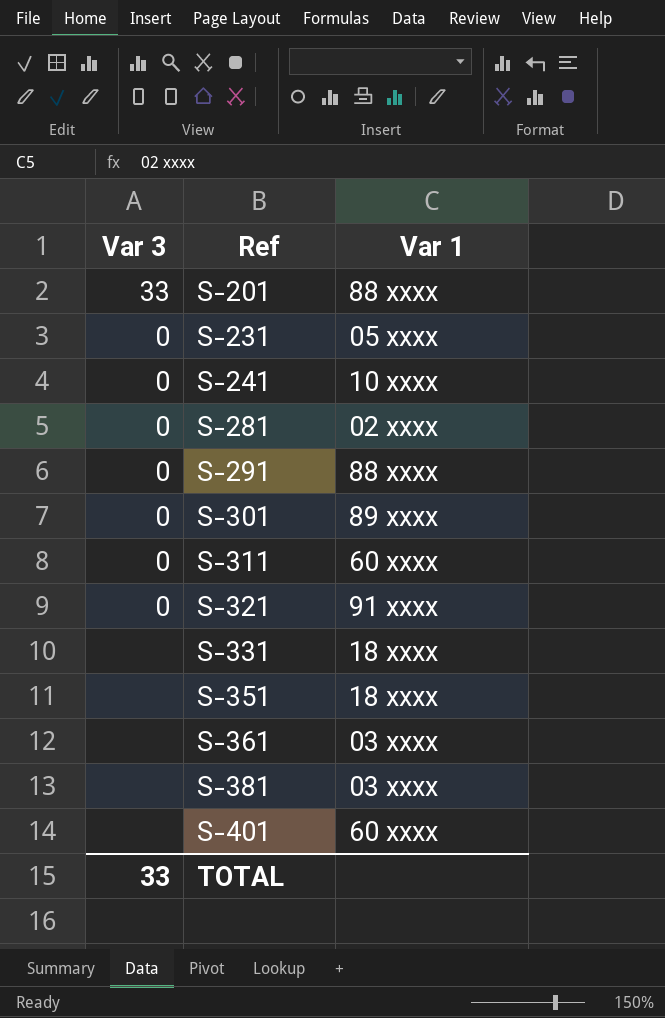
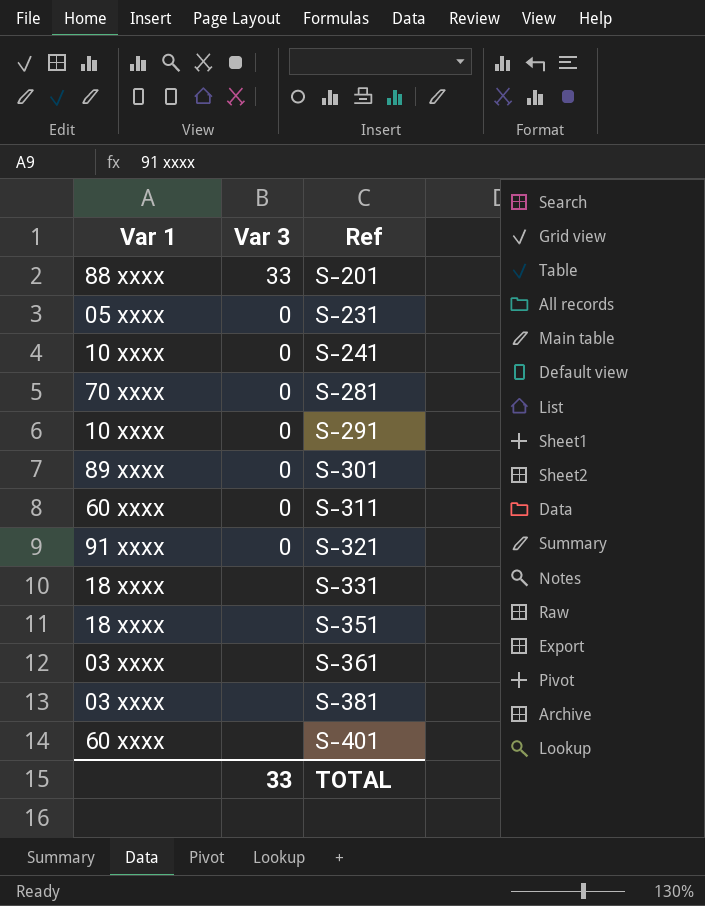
column Var 1 | position: 3 -> 1
S-281 | Var 1: 02 xxxx -> 70 xxxx
S-291 | Var 1: 88 xxxx -> 10 xxxx

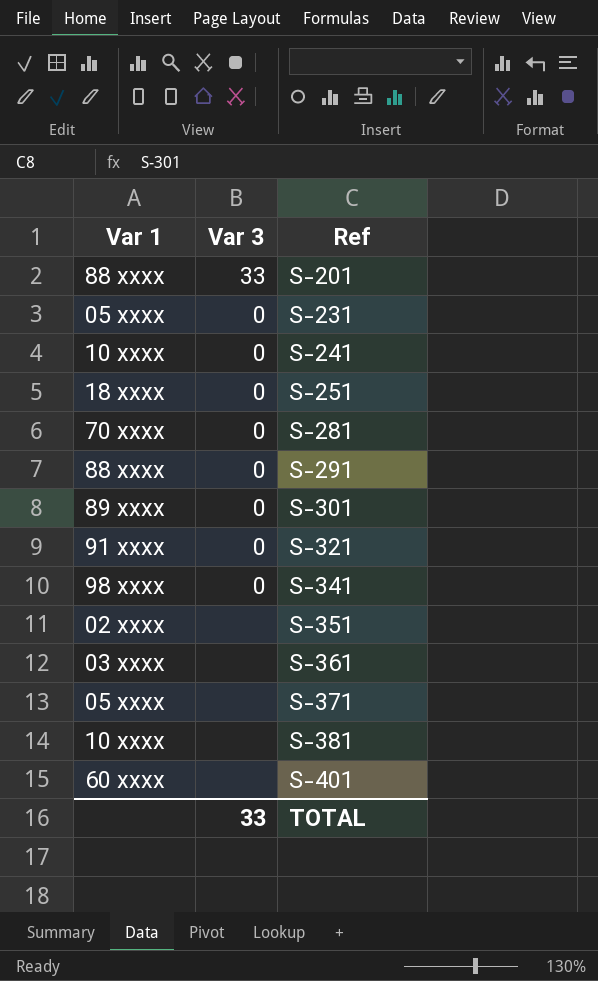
row S-311: 60 xxxx | 0 -> none
row S-331: 18 xxxx | none -> none
row S-251: none -> 18 xxxx | 0
S-291 | Var 1: 10 xxxx -> 88 xxxx
row S-341: none -> 98 xxxx | 0
S-351 | Var 1: 18 xxxx -> 02 xxxx
row S-371: none -> 05 xxxx | none
S-381 | Var 1: 03 xxxx -> 10 xxxx

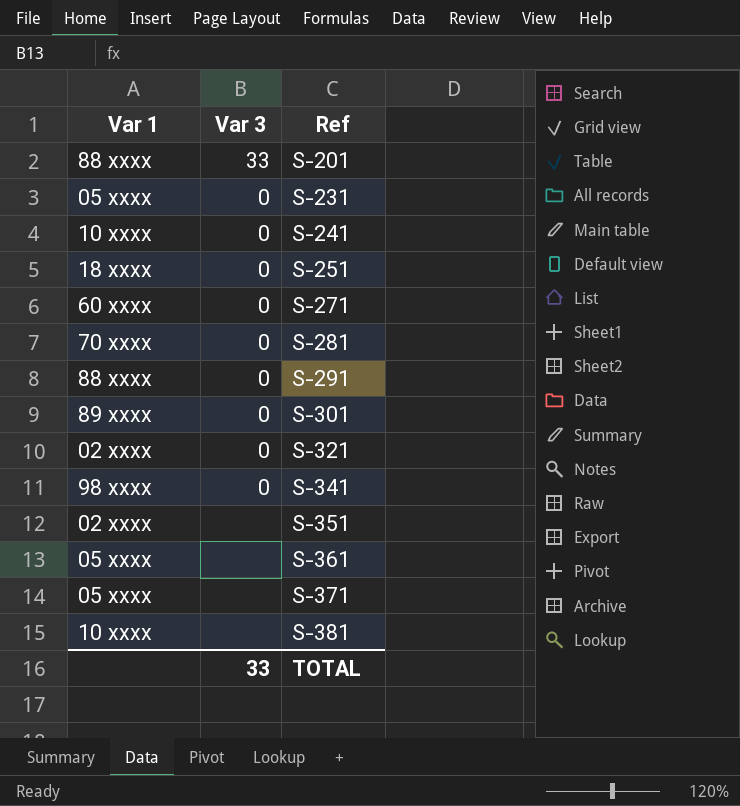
row S-401: 60 xxxx | none -> none
row S-271: none -> 60 xxxx | 0
S-321 | Var 1: 91 xxxx -> 02 xxxx
S-361 | Var 1: 03 xxxx -> 05 xxxx

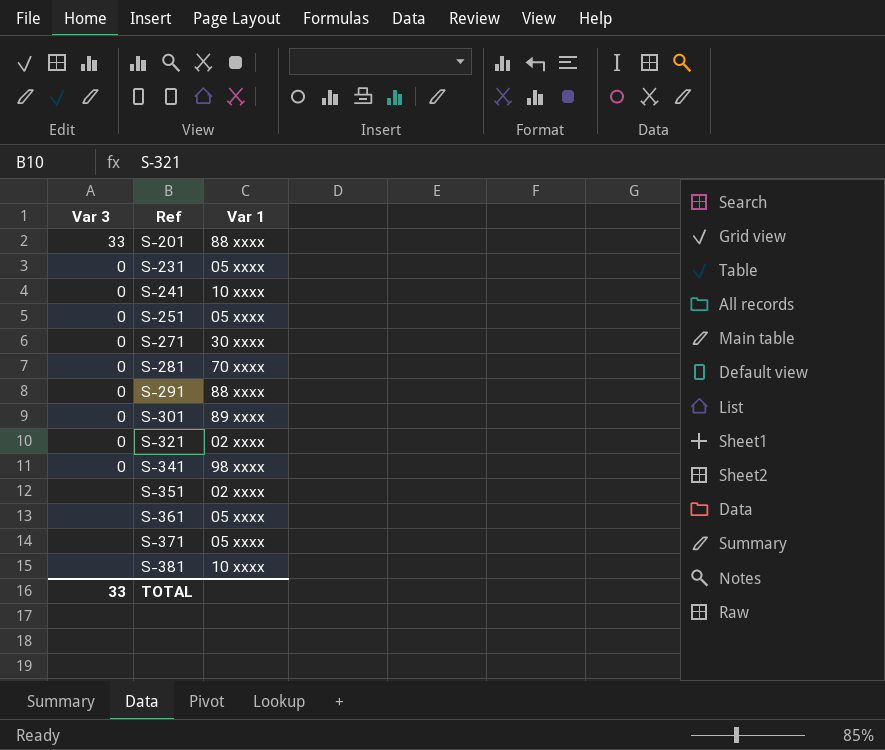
column Var 1 | position: 1 -> 3
S-251 | Var 1: 18 xxxx -> 05 xxxx
S-271 | Var 1: 60 xxxx -> 30 xxxx

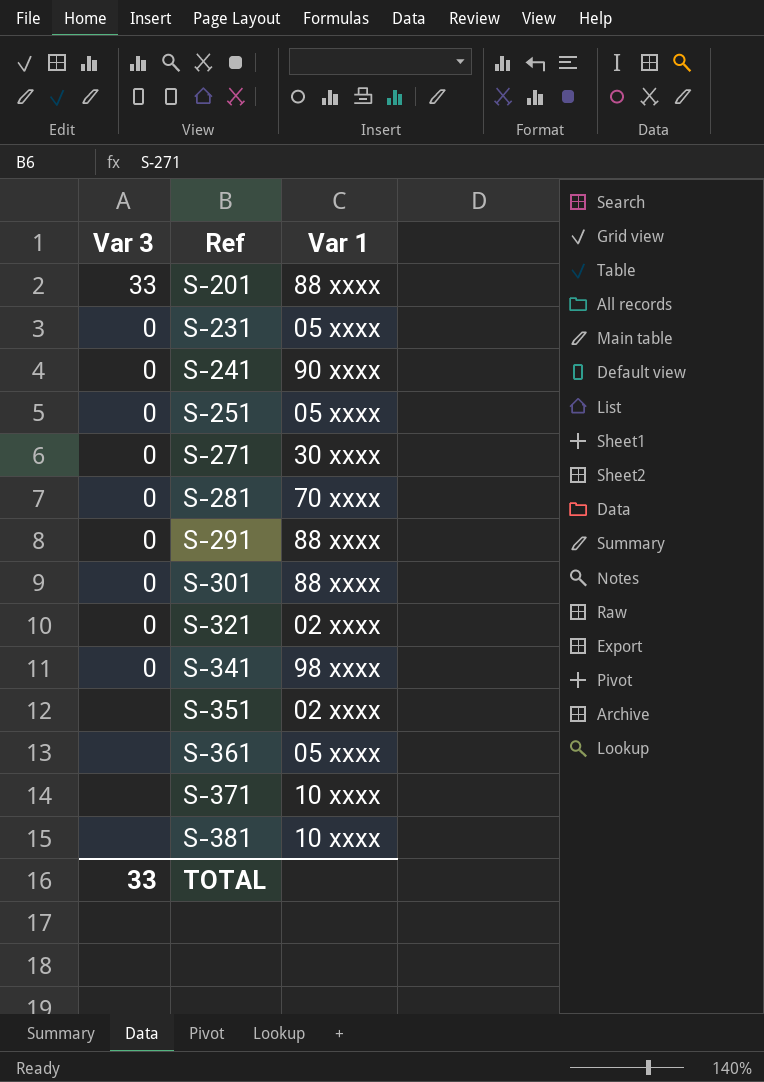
S-241 | Var 1: 10 xxxx -> 90 xxxx
S-301 | Var 1: 89 xxxx -> 88 xxxx
S-371 | Var 1: 05 xxxx -> 10 xxxx

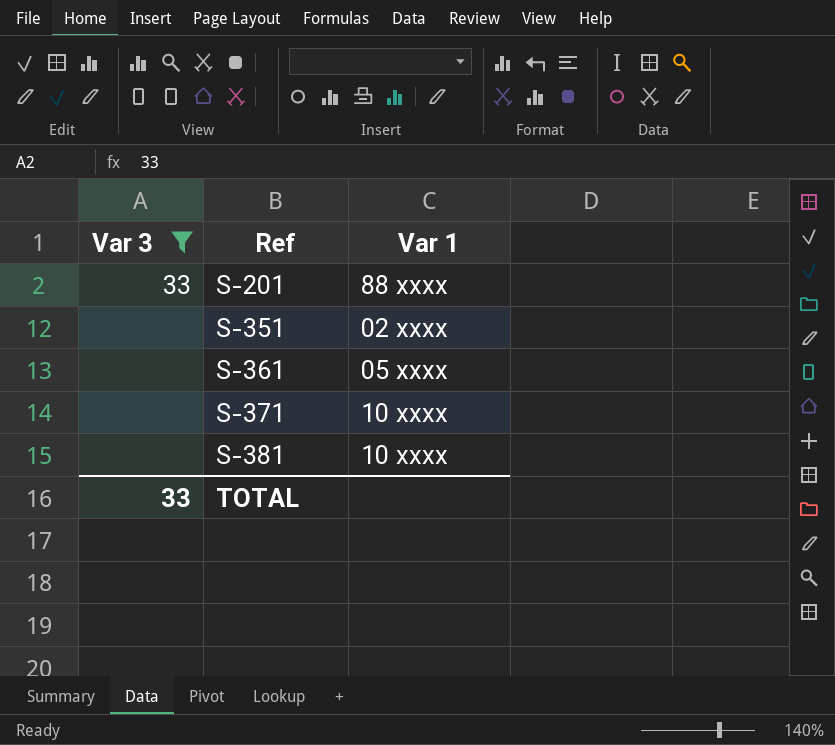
filter: none -> Var 3 != 0

